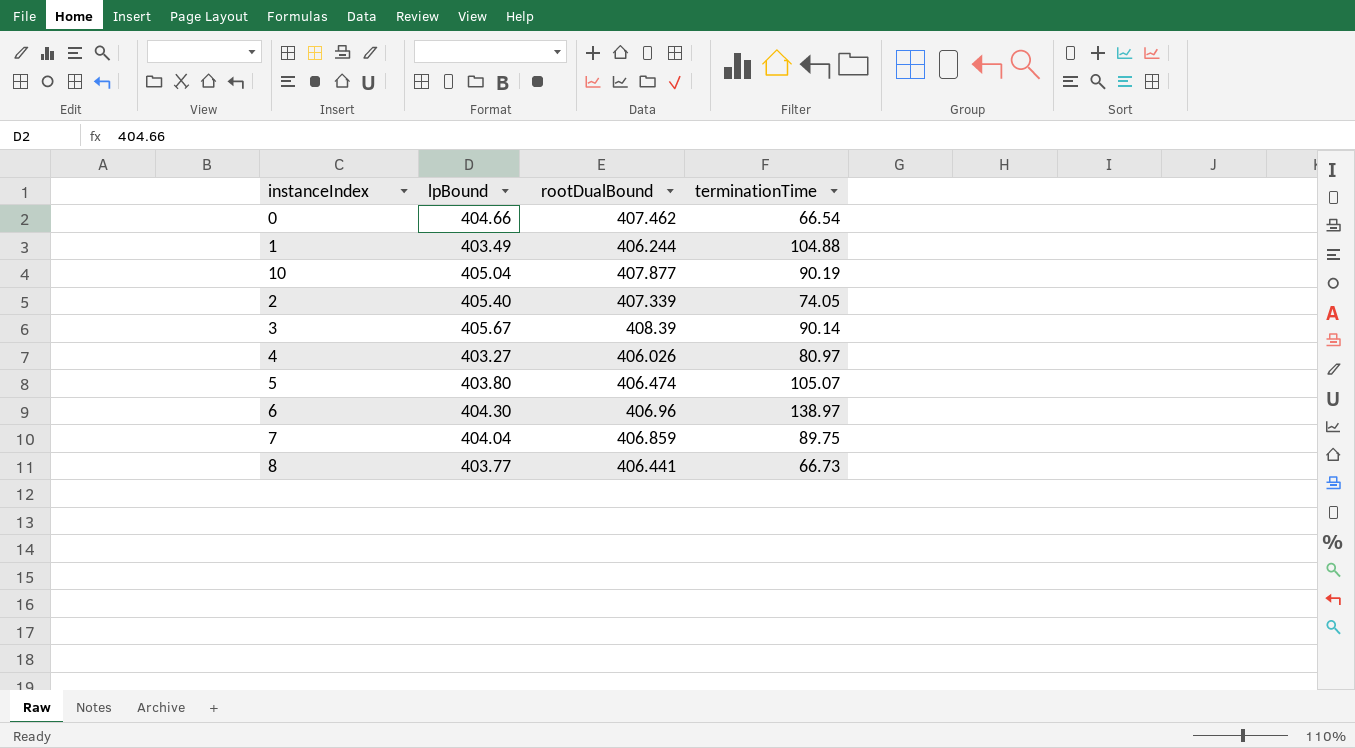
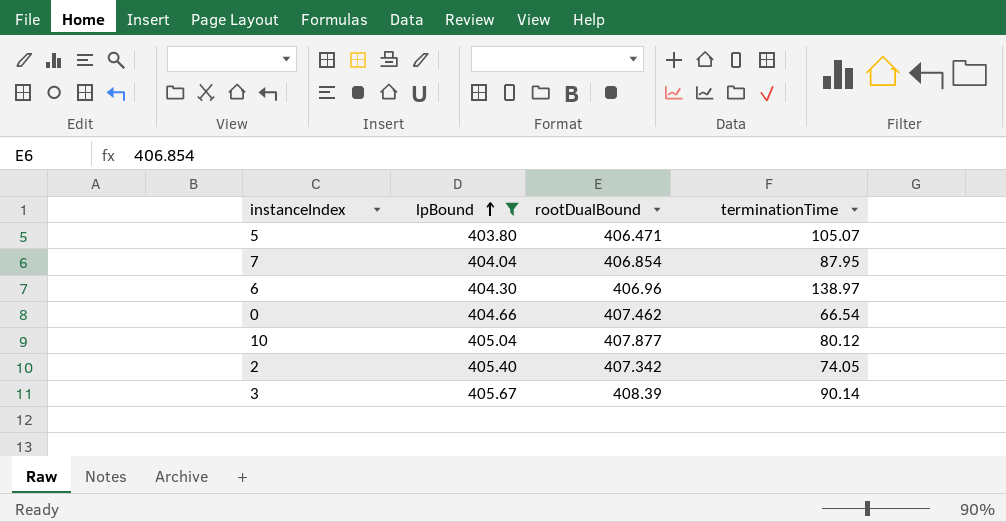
filter: none -> lpBound >= 403.80
row order: none -> lpBound ascending
5 | rootDualBound: 406.474 -> 406.471
7 | rootDualBound: 406.859 -> 406.854
7 | terminationTime: 89.75 -> 87.95
10 | terminationTime: 90.19 -> 80.12
2 | rootDualBound: 407.339 -> 407.342

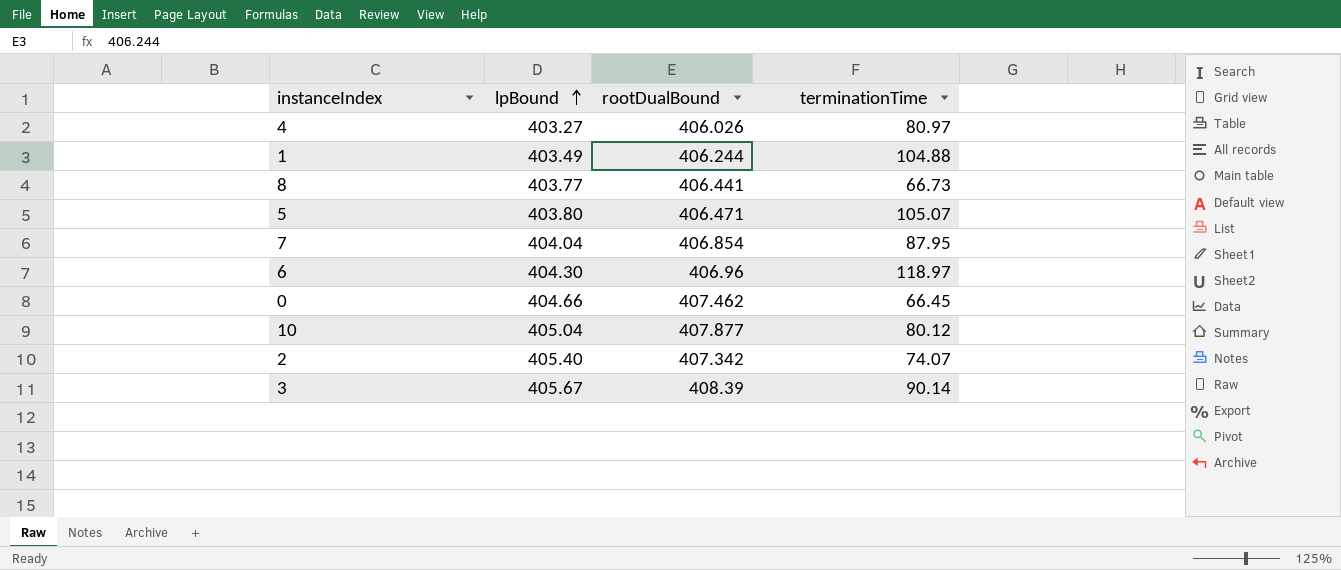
filter: lpBound >= 403.80 -> none
6 | terminationTime: 138.97 -> 118.97
0 | terminationTime: 66.54 -> 66.45
2 | terminationTime: 74.05 -> 74.07

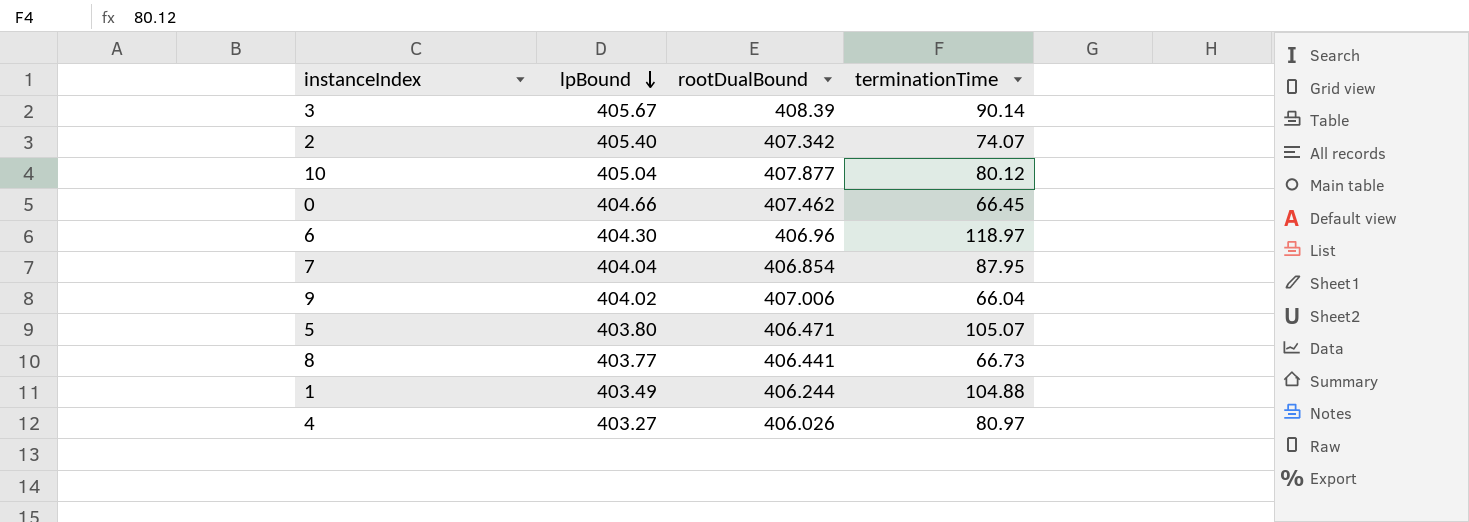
row order: lpBound ascending -> lpBound descending
row 9: none -> 404.02 | 407.006 | 66.04

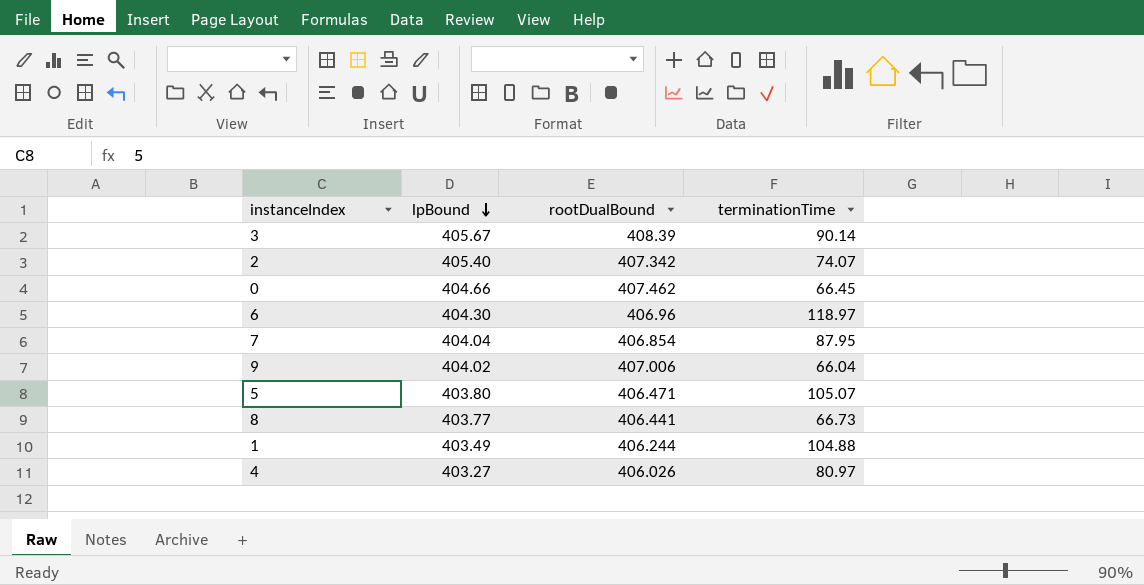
row 10: 405.04 | 407.877 | 80.12 -> none

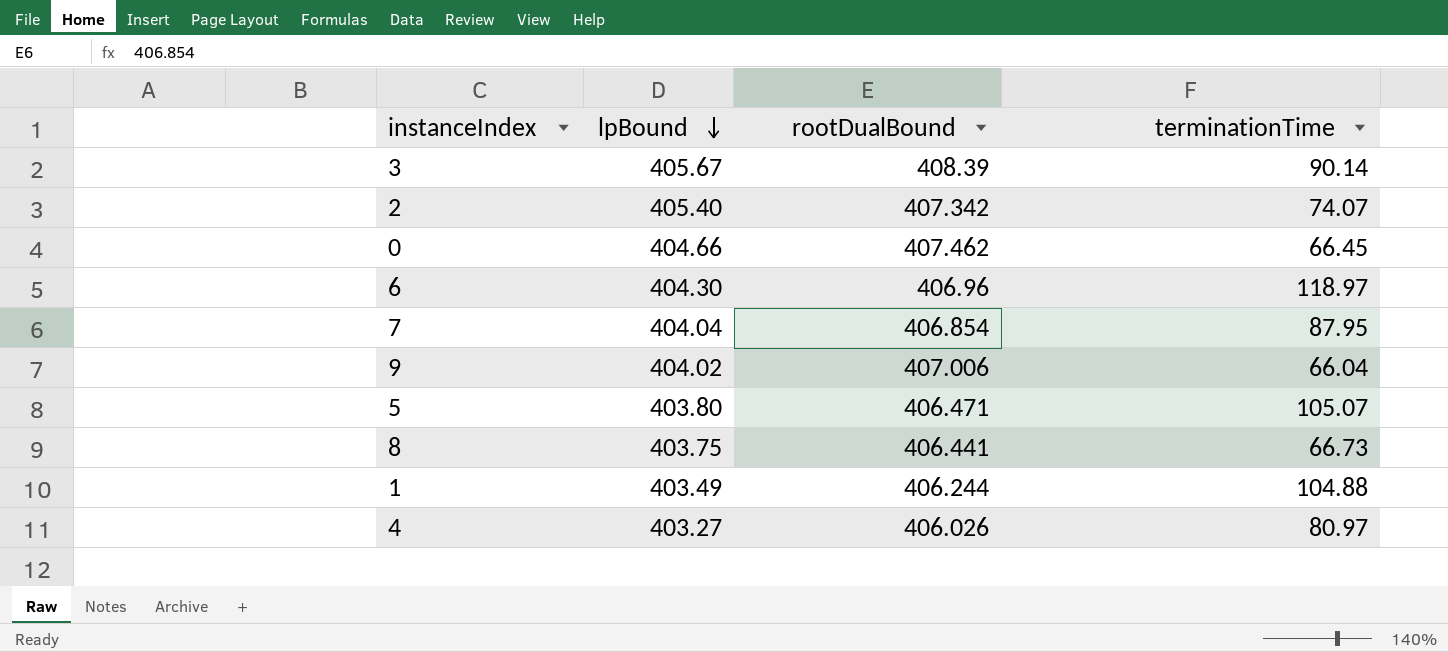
8 | lpBound: 403.77 -> 403.75

